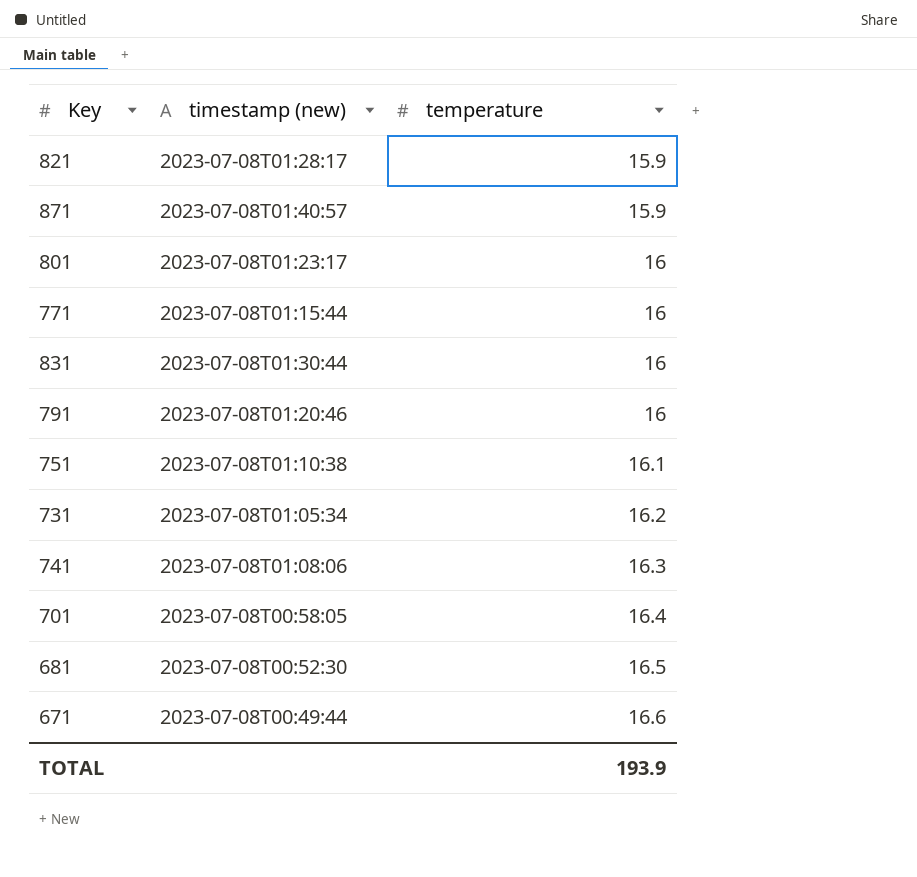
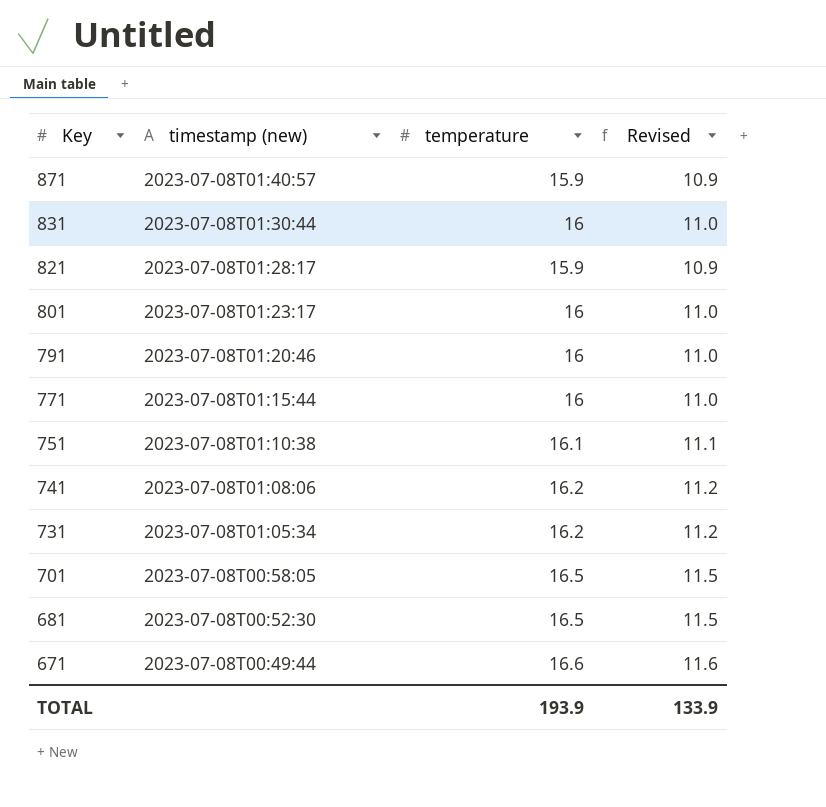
row order: temperature ascending -> Key descending
column Revised | formula: none -> [temperature] - 5
741 | temperature: 16.3 -> 16.2
701 | temperature: 16.4 -> 16.5

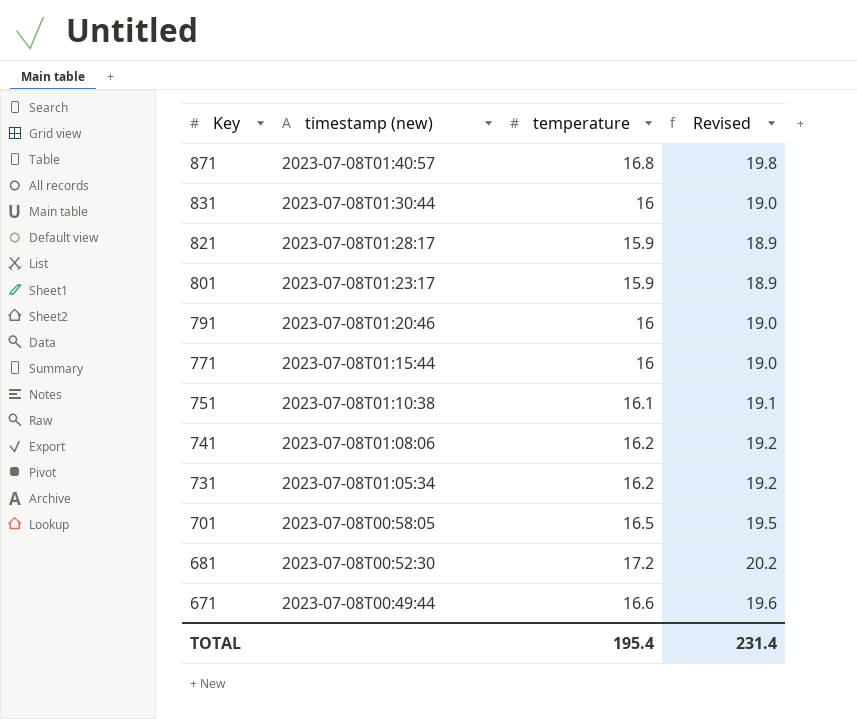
column Revised | formula: [temperature] - 5 -> [temperature] + 3
871 | temperature: 15.9 -> 16.8
801 | temperature: 16 -> 15.9
681 | temperature: 16.5 -> 17.2
TOTAL | temperature: 193.9 -> 195.4
TOTAL | Revised: 133.9 -> 231.4

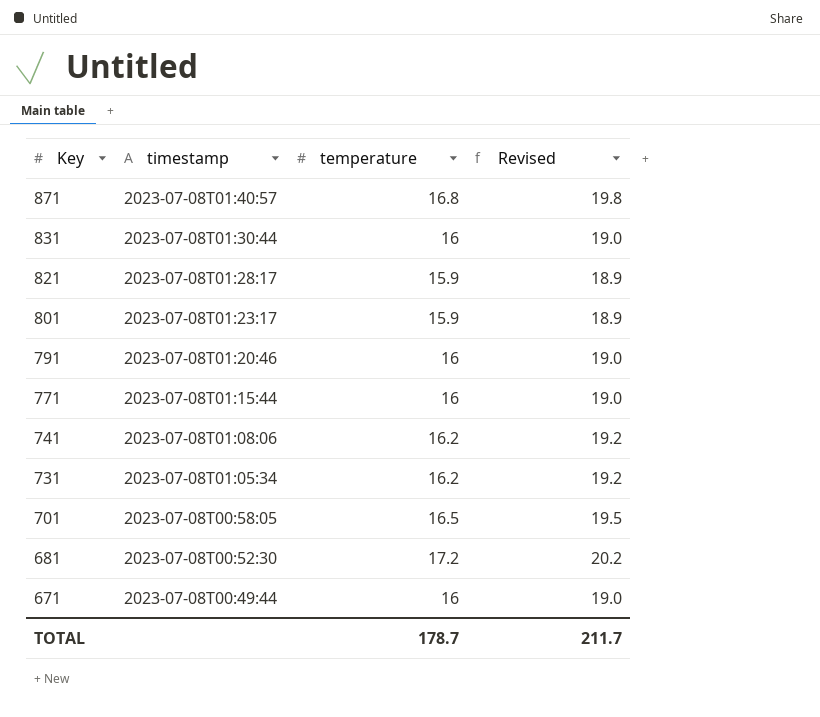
column name: timestamp (new) -> timestamp
row 751: 2023-07-08T01:10:38 | 16.1 | 19.1 -> none
671 | temperature: 16.6 -> 16
671 | Revised: 19.6 -> 19.0
TOTAL | temperature: 195.4 -> 178.7
TOTAL | Revised: 231.4 -> 211.7

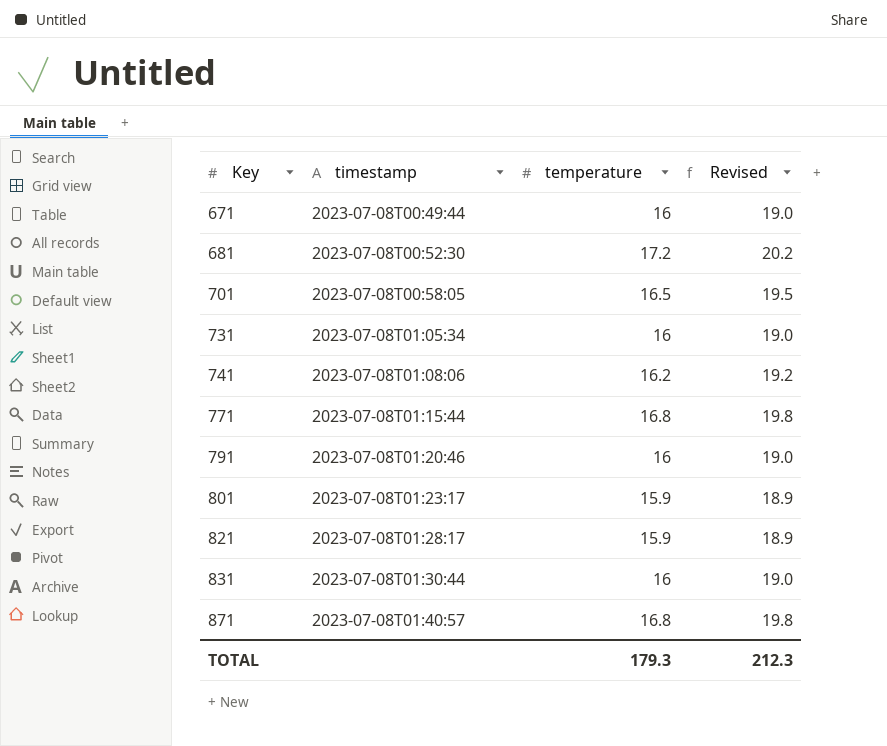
row order: Key descending -> Key ascending
731 | temperature: 16.2 -> 16
731 | Revised: 19.2 -> 19.0
771 | temperature: 16 -> 16.8
771 | Revised: 19.0 -> 19.8
TOTAL | temperature: 178.7 -> 179.3
TOTAL | Revised: 211.7 -> 212.3

